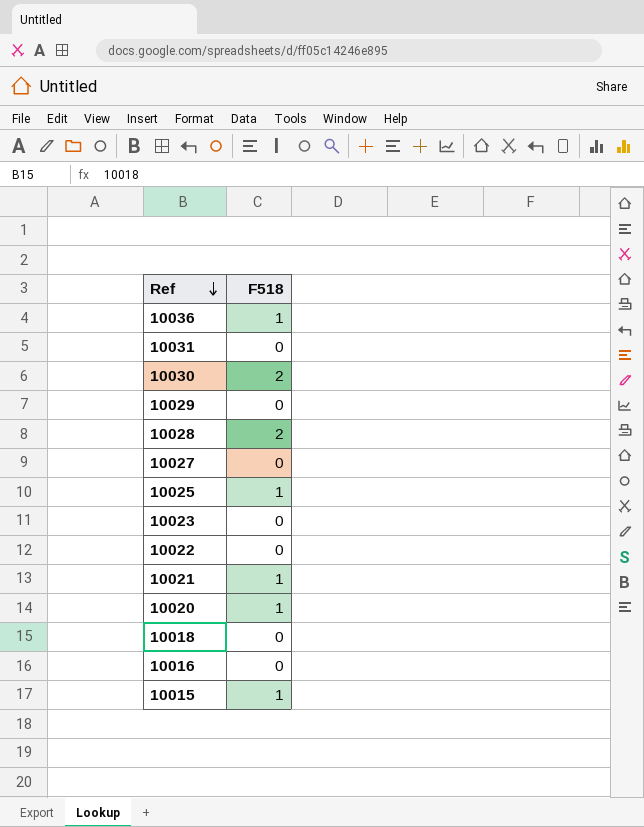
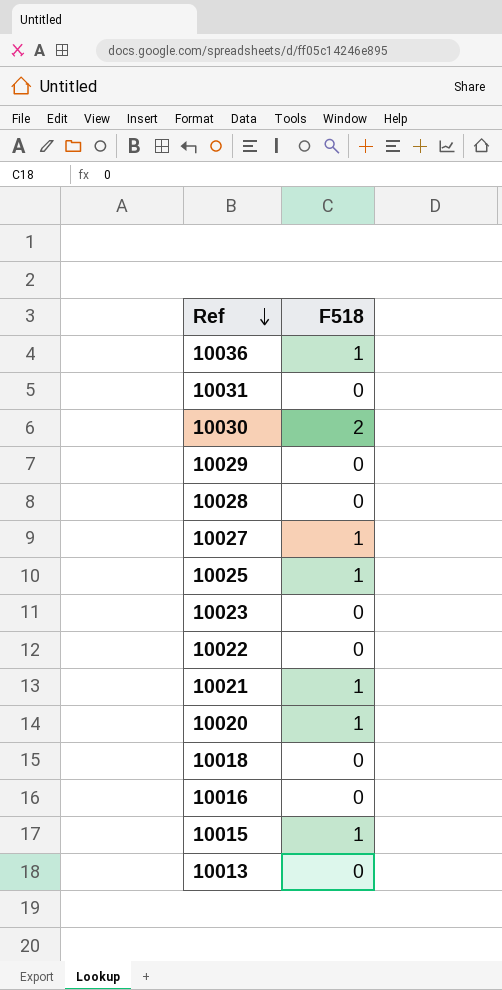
10028 | F518: 2 -> 0
10027 | F518: 0 -> 1
row 10013: none -> 0

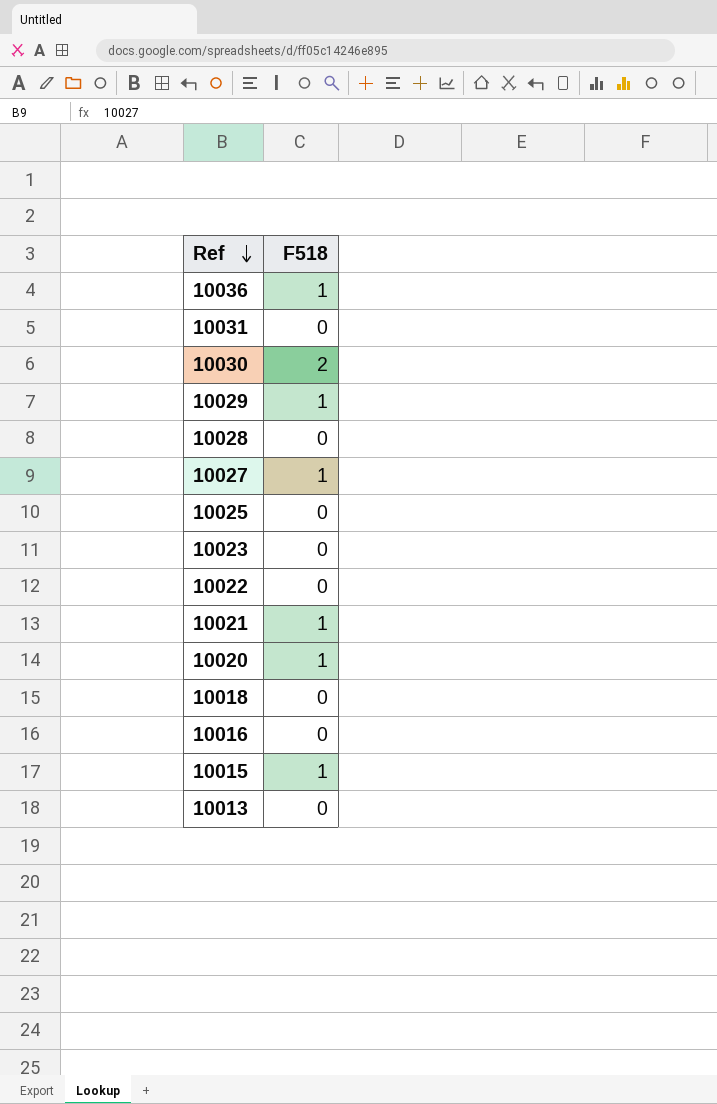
10029 | F518: 0 -> 1
10025 | F518: 1 -> 0

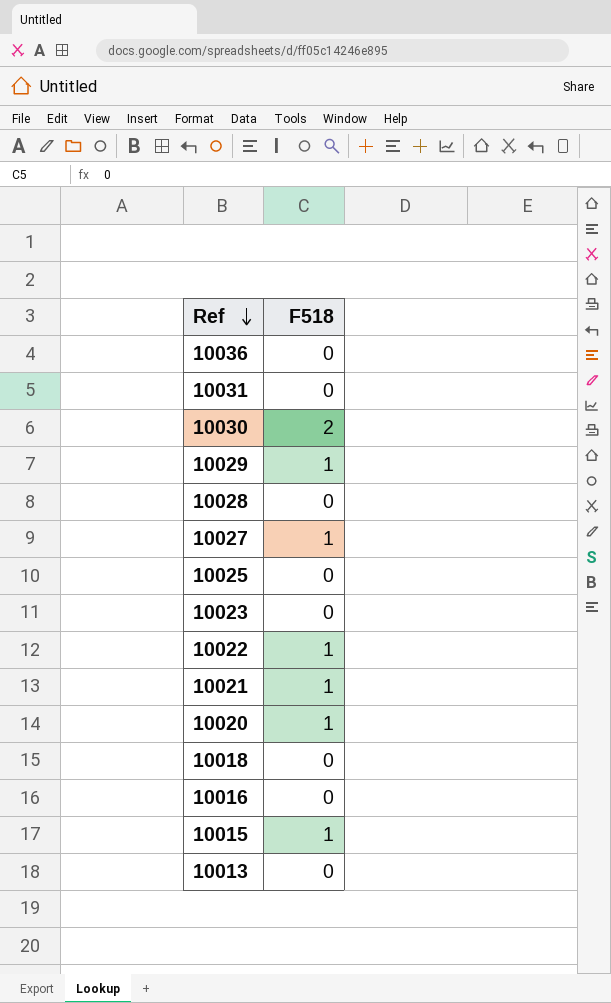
10036 | F518: 1 -> 0
10022 | F518: 0 -> 1

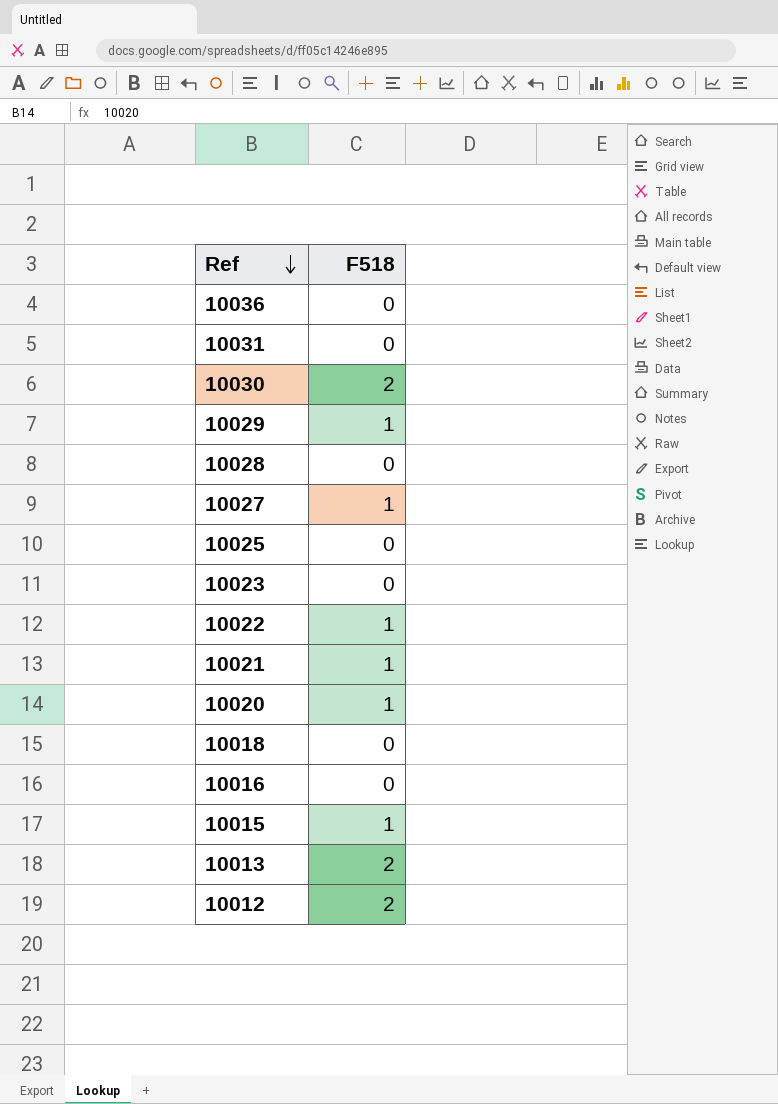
10013 | F518: 0 -> 2
row 10012: none -> 2

